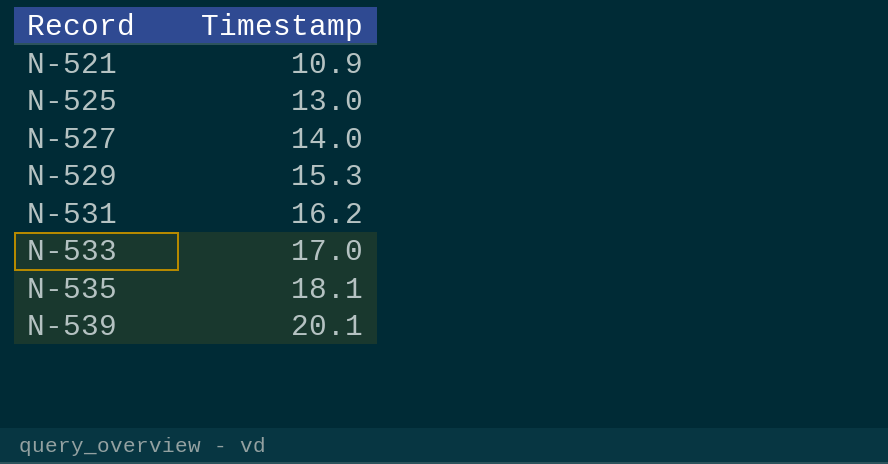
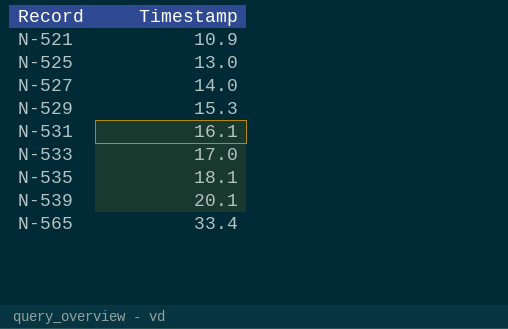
N-531 | Timestamp: 16.2 -> 16.1
row N-565: none -> 33.4

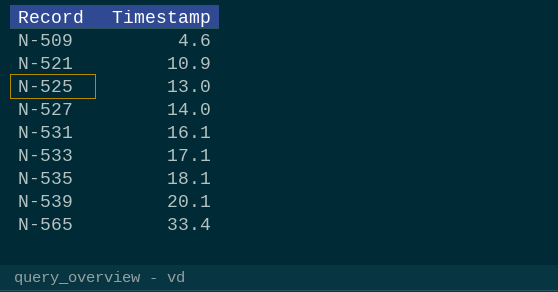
row N-529: 15.3 -> none
row N-509: none -> 4.6
N-533 | Timestamp: 17.0 -> 17.1

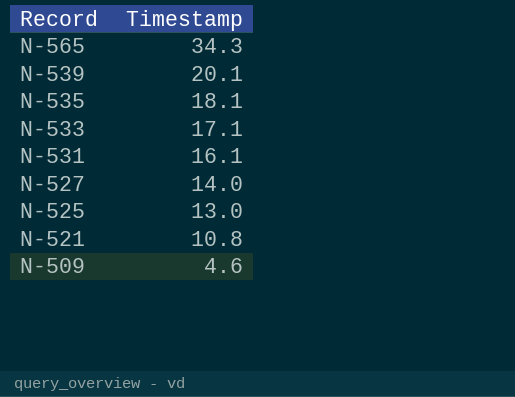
row order: Record ascending -> Record descending
N-565 | Timestamp: 33.4 -> 34.3
N-521 | Timestamp: 10.9 -> 10.8

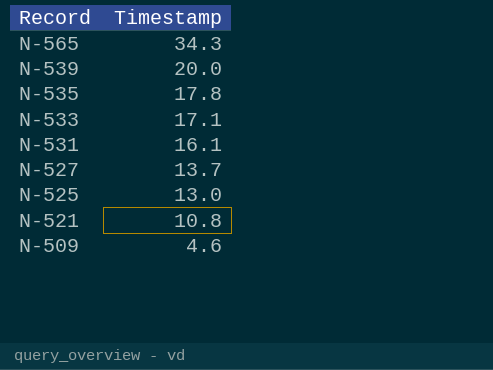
N-539 | Timestamp: 20.1 -> 20.0
N-535 | Timestamp: 18.1 -> 17.8
N-527 | Timestamp: 14.0 -> 13.7

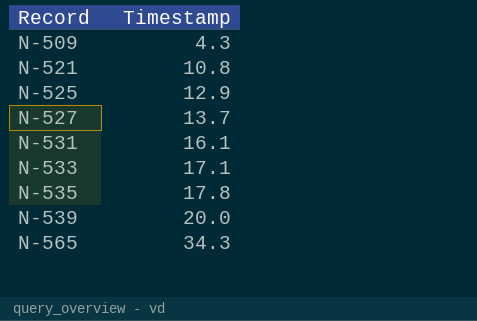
row order: Record descending -> Record ascending
N-509 | Timestamp: 4.6 -> 4.3
N-525 | Timestamp: 13.0 -> 12.9

